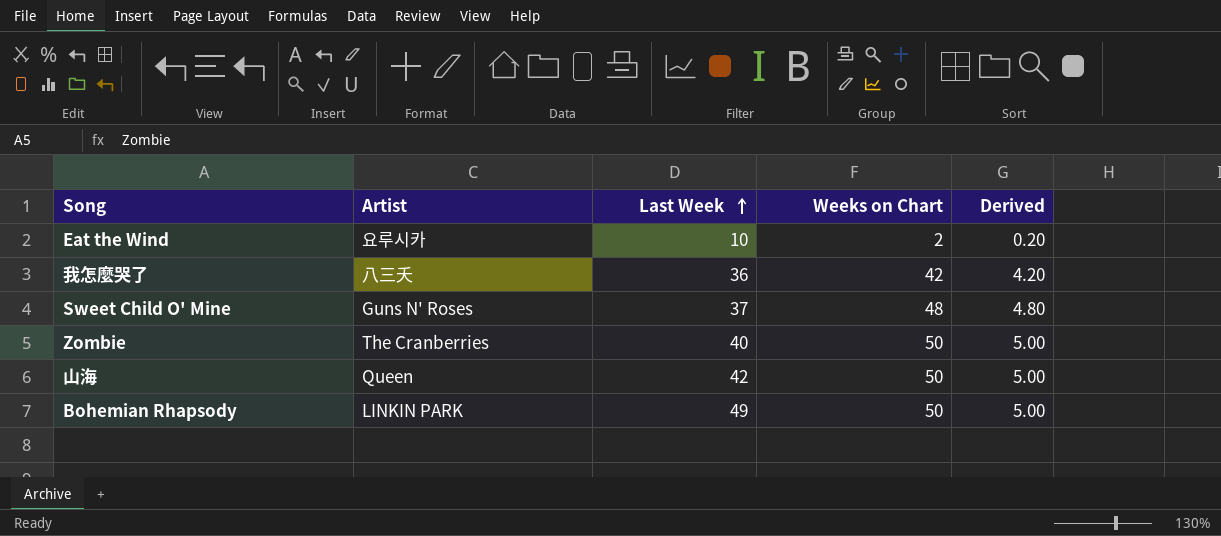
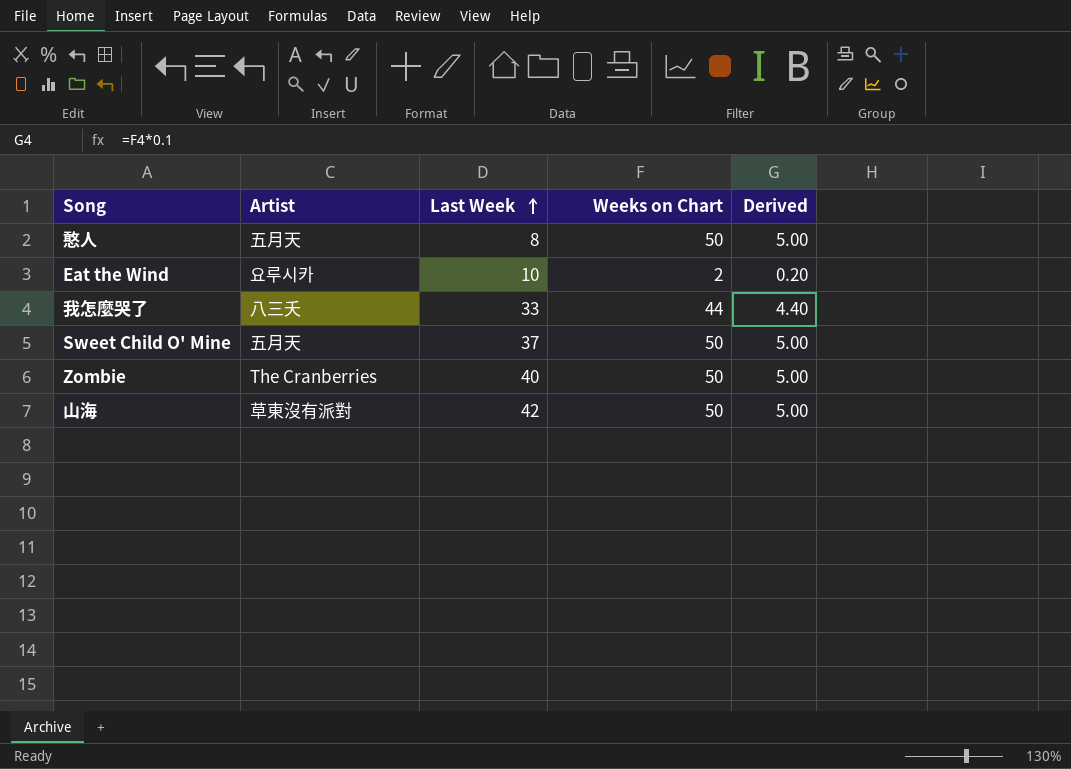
row Bohemian Rhapsody: LINKIN PARK | 49 | 50 | 5.00 -> none
row 憨人: none -> 五月天 | 8 | 50 | 5.00
我怎麼哭了 | Last Week: 36 -> 33
我怎麼哭了 | Weeks on Chart: 42 -> 44
我怎麼哭了 | Derived: 4.20 -> 4.40
Sweet Child O' Mine | Artist: Guns N' Roses -> 五月天
Sweet Child O' Mine | Weeks on Chart: 48 -> 50
Sweet Child O' Mine | Derived: 4.80 -> 5.00
山海 | Artist: Queen -> 草東沒有派對

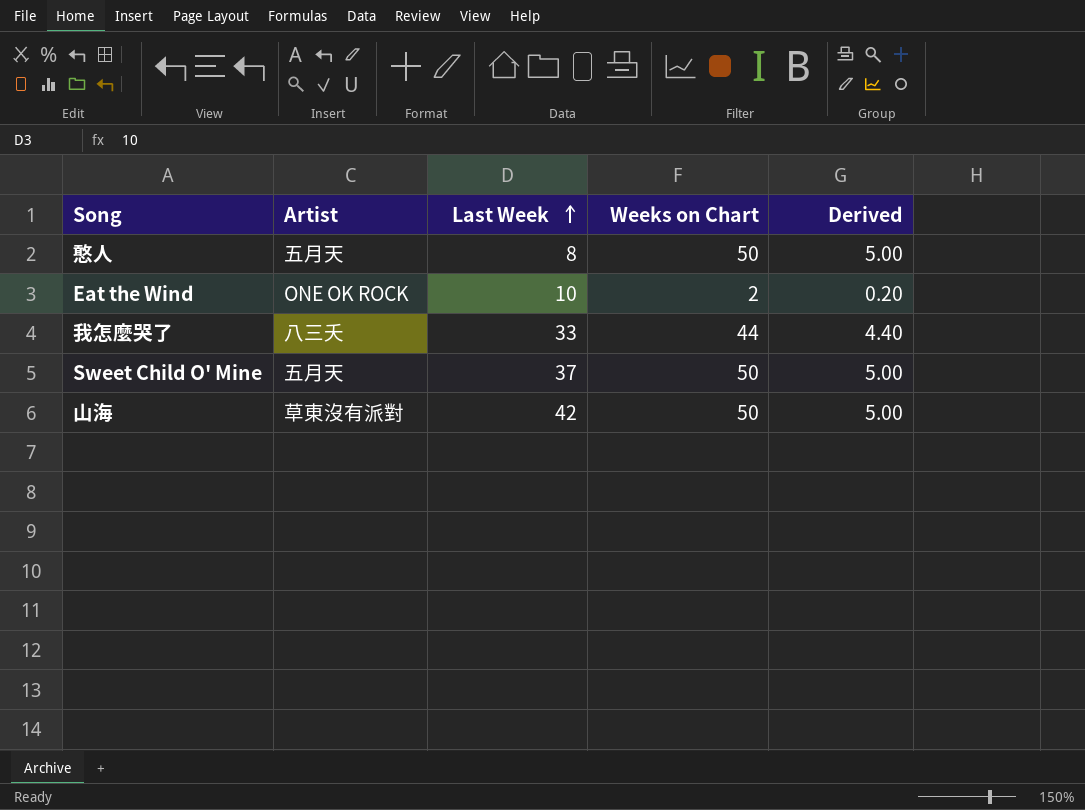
row Zombie: The Cranberries | 40 | 50 | 5.00 -> none
Eat the Wind | Artist: 요루시카 -> ONE OK ROCK

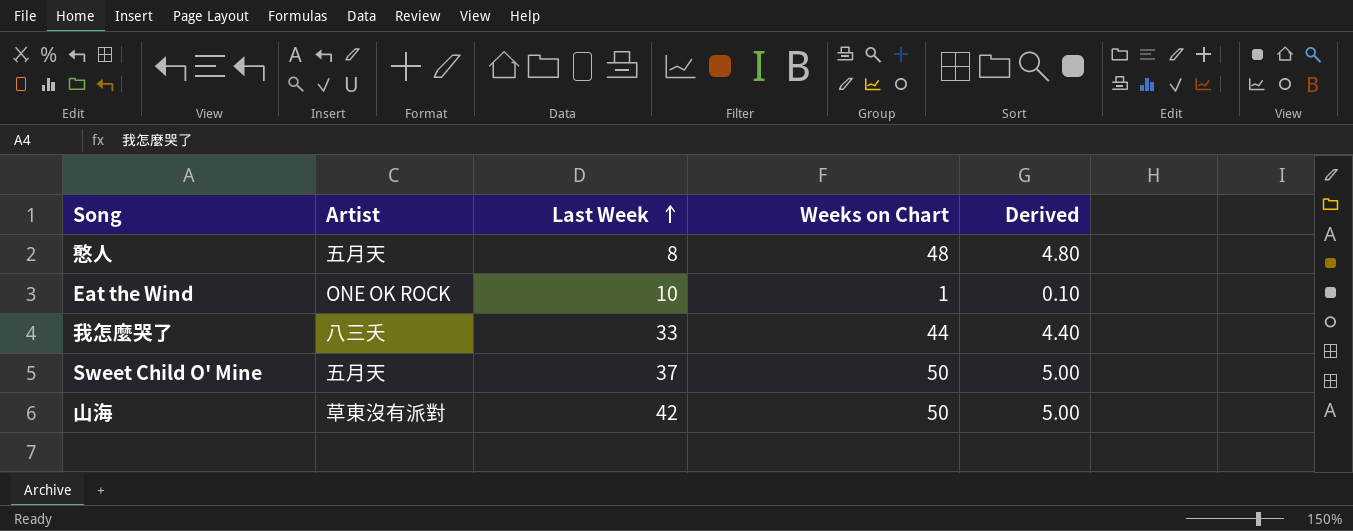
憨人 | Weeks on Chart: 50 -> 48
憨人 | Derived: 5.00 -> 4.80
Eat the Wind | Weeks on Chart: 2 -> 1
Eat the Wind | Derived: 0.20 -> 0.10

